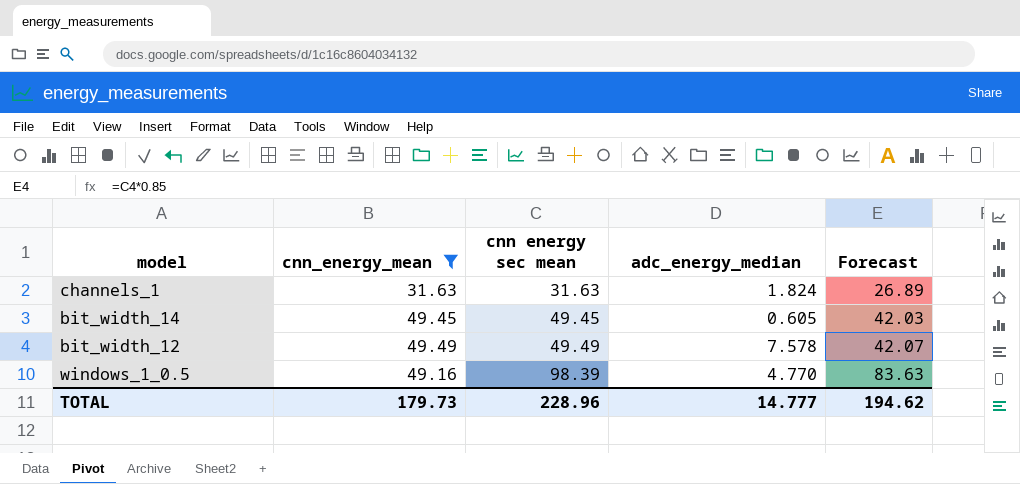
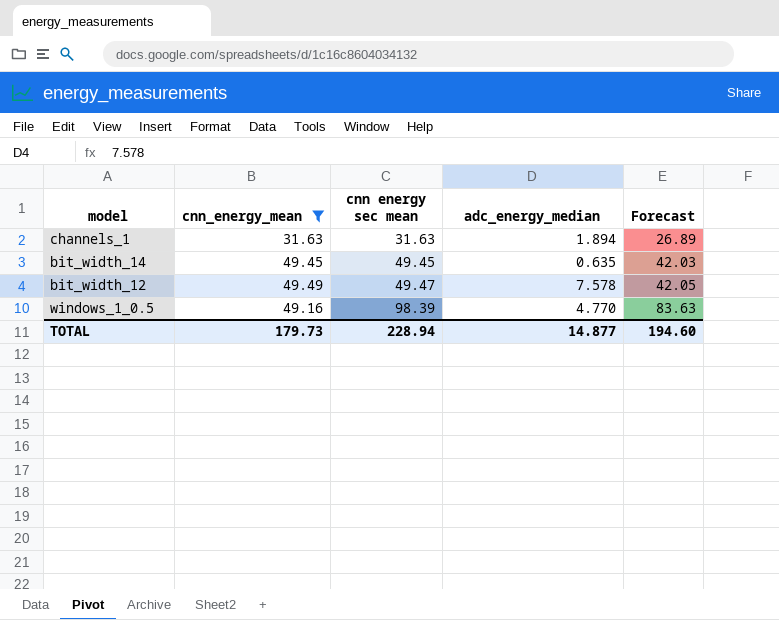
channels_1 | adc_energy_median: 1.824 -> 1.894
bit_width_14 | adc_energy_median: 0.605 -> 0.635
bit_width_12 | cnn energy sec mean: 49.49 -> 49.47
bit_width_12 | Forecast: 42.07 -> 42.05
TOTAL | cnn energy sec mean: 228.96 -> 228.94
TOTAL | adc_energy_median: 14.777 -> 14.877
TOTAL | Forecast: 194.62 -> 194.60

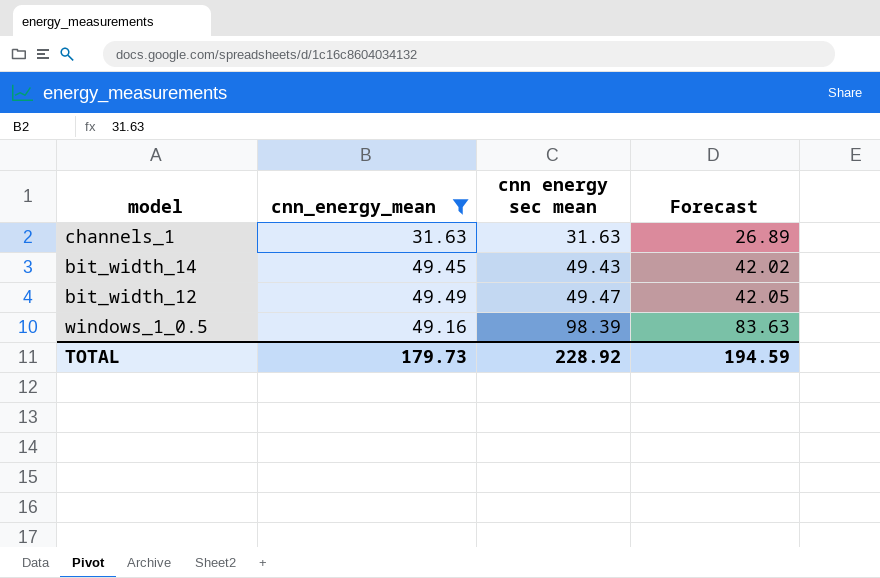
column adc_energy_median | position: 4 -> none
bit_width_14 | cnn energy sec mean: 49.45 -> 49.43
bit_width_14 | Forecast: 42.03 -> 42.02
TOTAL | cnn energy sec mean: 228.94 -> 228.92
TOTAL | Forecast: 194.60 -> 194.59

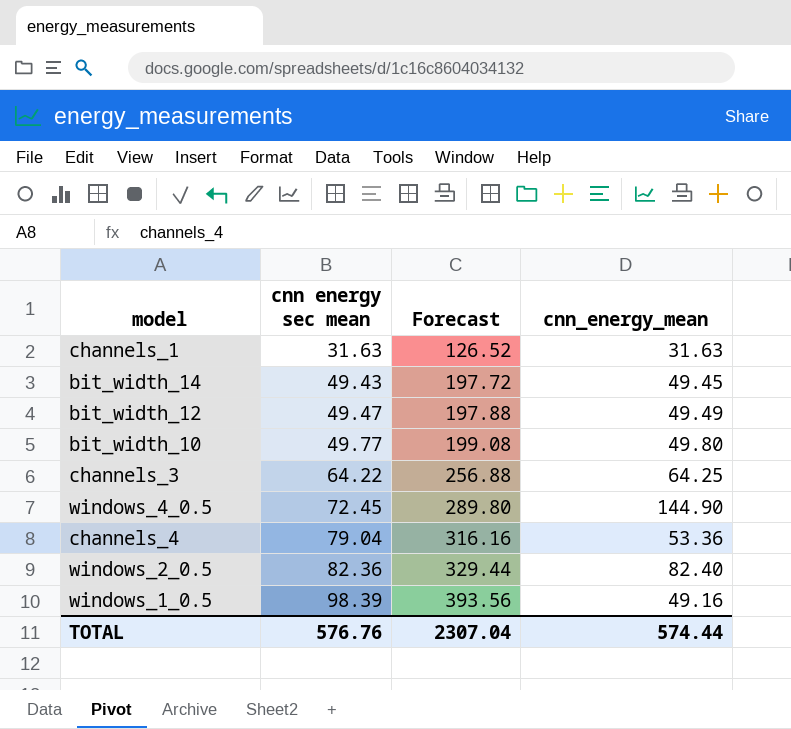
filter: cnn_energy_mean <= 49.49 -> none
column Forecast | formula: [cnn energy sec mean] * 0.85 -> [cnn energy sec mean] * 4
column cnn_energy_mean | position: 2 -> 4
TOTAL | cnn energy sec mean: 228.92 -> 576.76
TOTAL | Forecast: 194.59 -> 2307.04
TOTAL | cnn_energy_mean: 179.73 -> 574.44

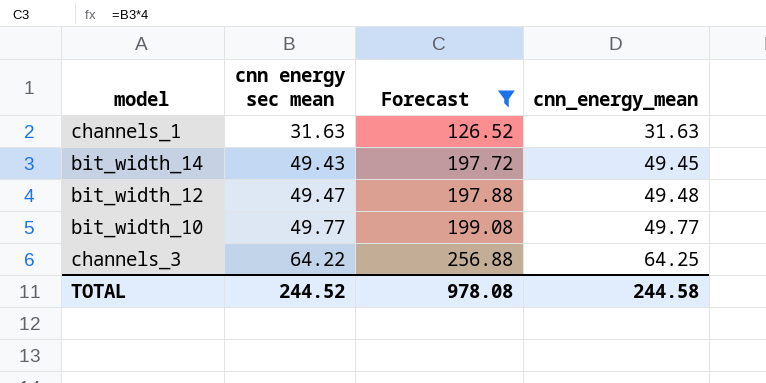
filter: none -> Forecast <= 256.88
bit_width_12 | cnn_energy_mean: 49.49 -> 49.48
bit_width_10 | cnn_energy_mean: 49.80 -> 49.77
TOTAL | cnn energy sec mean: 576.76 -> 244.52
TOTAL | Forecast: 2307.04 -> 978.08
TOTAL | cnn_energy_mean: 574.44 -> 244.58

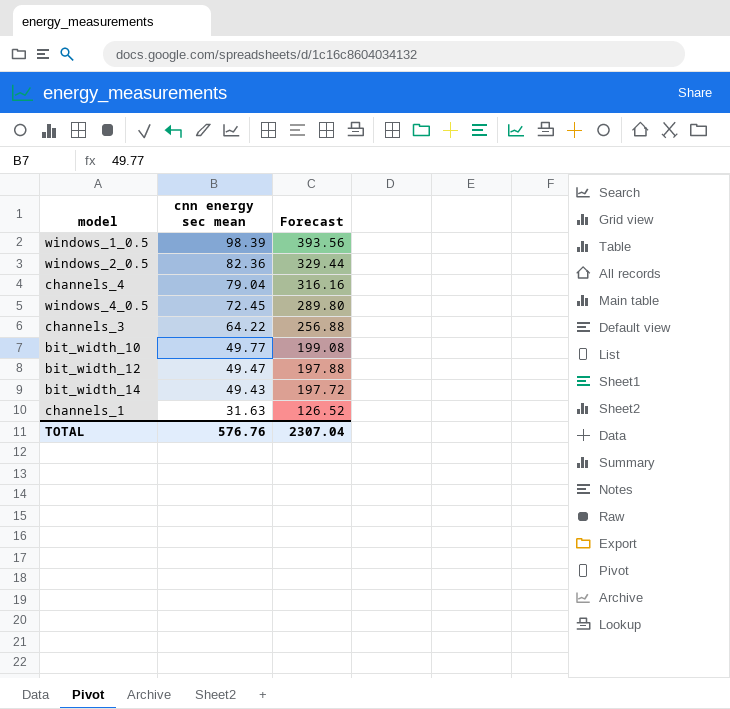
filter: Forecast <= 256.88 -> none
row order: cnn energy sec mean ascending -> cnn energy sec mean descending
column cnn_energy_mean | position: 4 -> none
TOTAL | cnn energy sec mean: 244.52 -> 576.76
TOTAL | Forecast: 978.08 -> 2307.04

